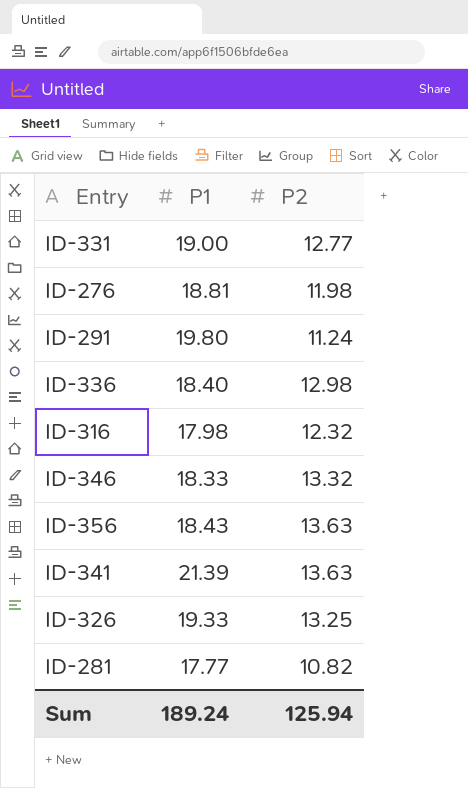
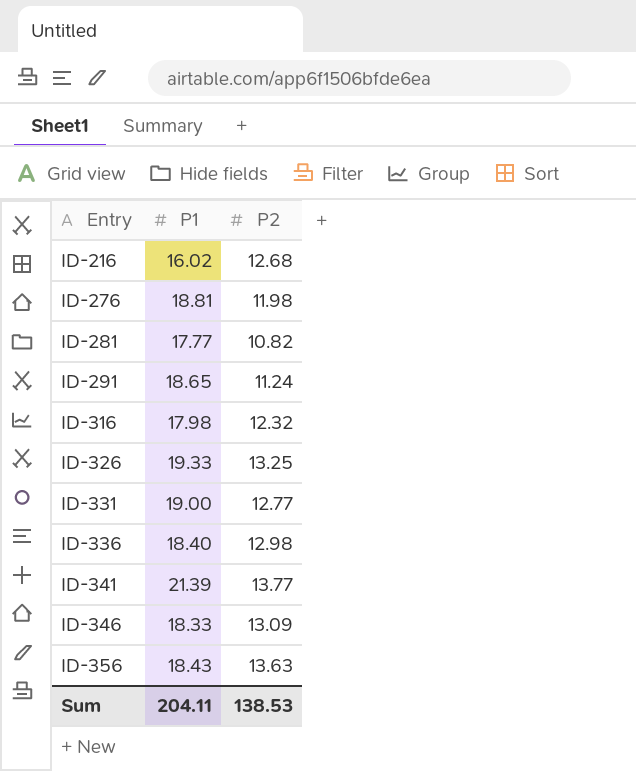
row order: none -> Entry ascending
row ID-216: none -> 16.02 | 12.68
ID-291 | P1: 19.80 -> 18.65
ID-341 | P2: 13.63 -> 13.77
ID-346 | P2: 13.32 -> 13.09
Sum | P1: 189.24 -> 204.11
Sum | P2: 125.94 -> 138.53

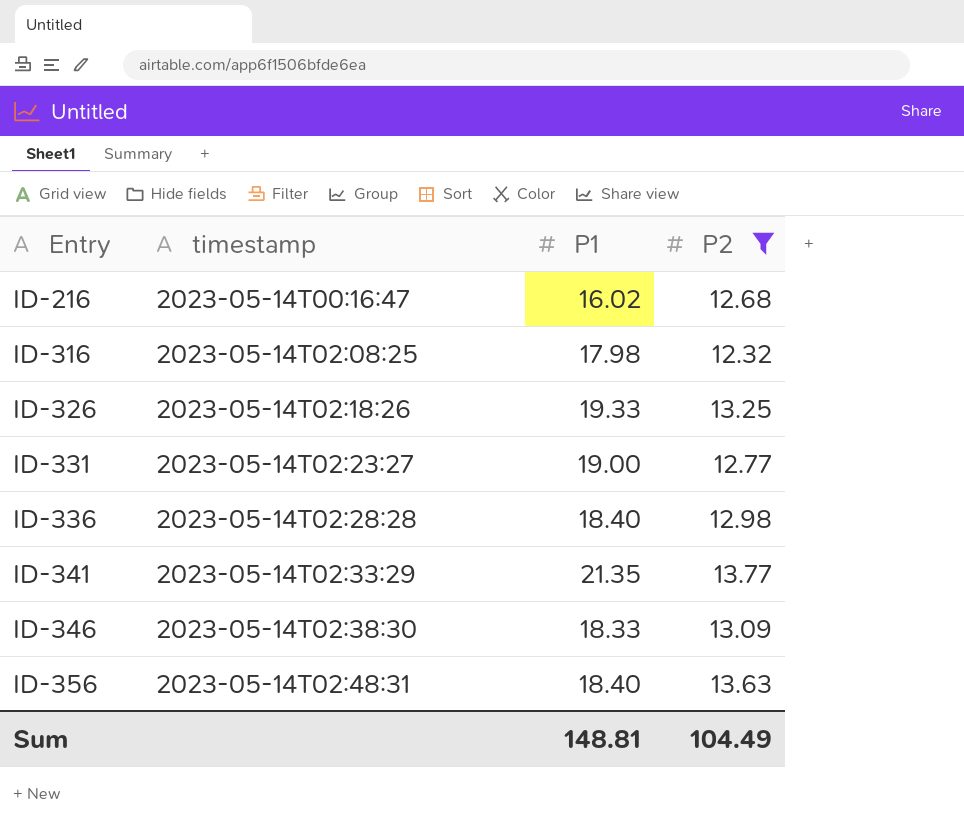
filter: none -> P2 >= 12.32
column timestamp | position: none -> 2
ID-341 | P1: 21.39 -> 21.35
ID-356 | P1: 18.43 -> 18.40
Sum | P1: 204.11 -> 148.81
Sum | P2: 138.53 -> 104.49

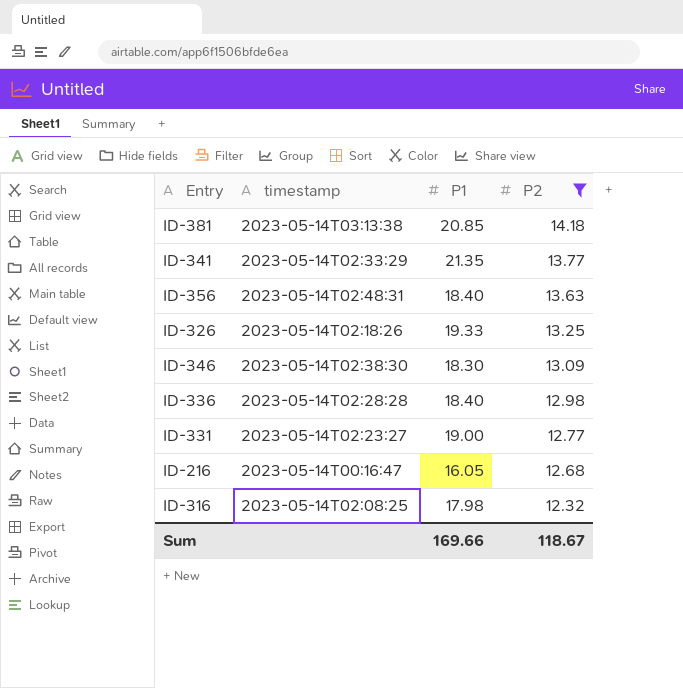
row order: Entry ascending -> P2 descending
row ID-381: none -> 2023-05-14T03:13:38 | 20.85 | 14.18
ID-346 | P1: 18.33 -> 18.30
ID-216 | P1: 16.02 -> 16.05
Sum | P1: 148.81 -> 169.66
Sum | P2: 104.49 -> 118.67

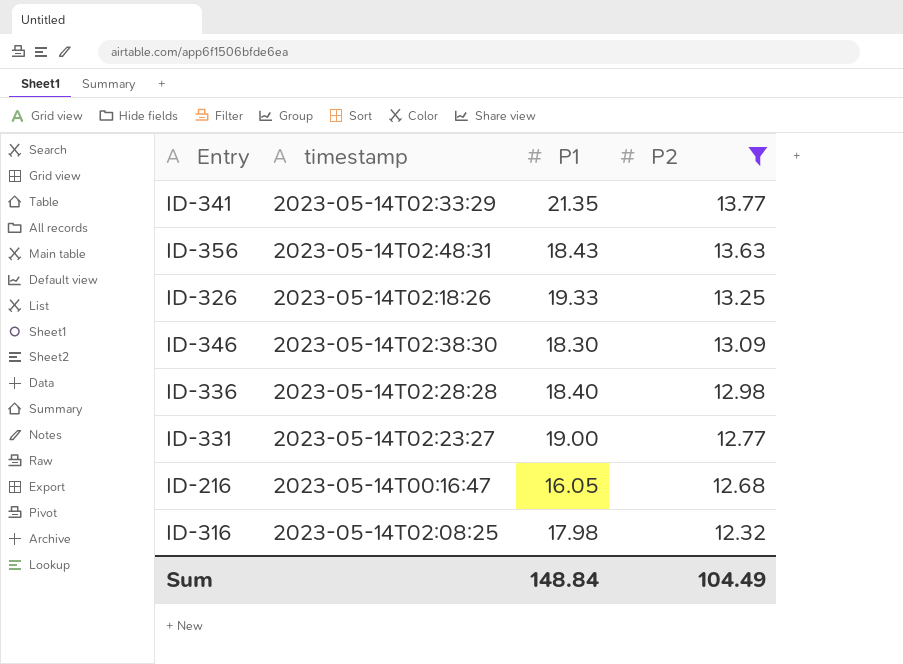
row ID-381: 2023-05-14T03:13:38 | 20.85 | 14.18 -> none
ID-356 | P1: 18.40 -> 18.43
Sum | P1: 169.66 -> 148.84
Sum | P2: 118.67 -> 104.49

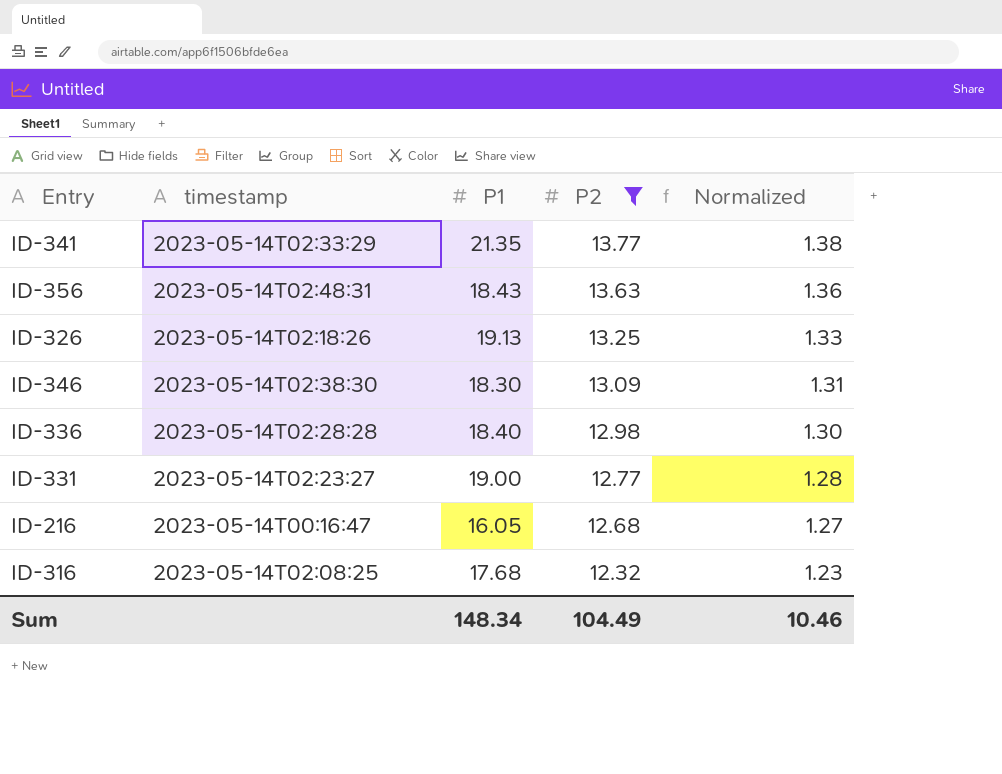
column Normalized | formula: none -> [P2] * 0.1
ID-326 | P1: 19.33 -> 19.13
ID-316 | P1: 17.98 -> 17.68
Sum | P1: 148.84 -> 148.34

